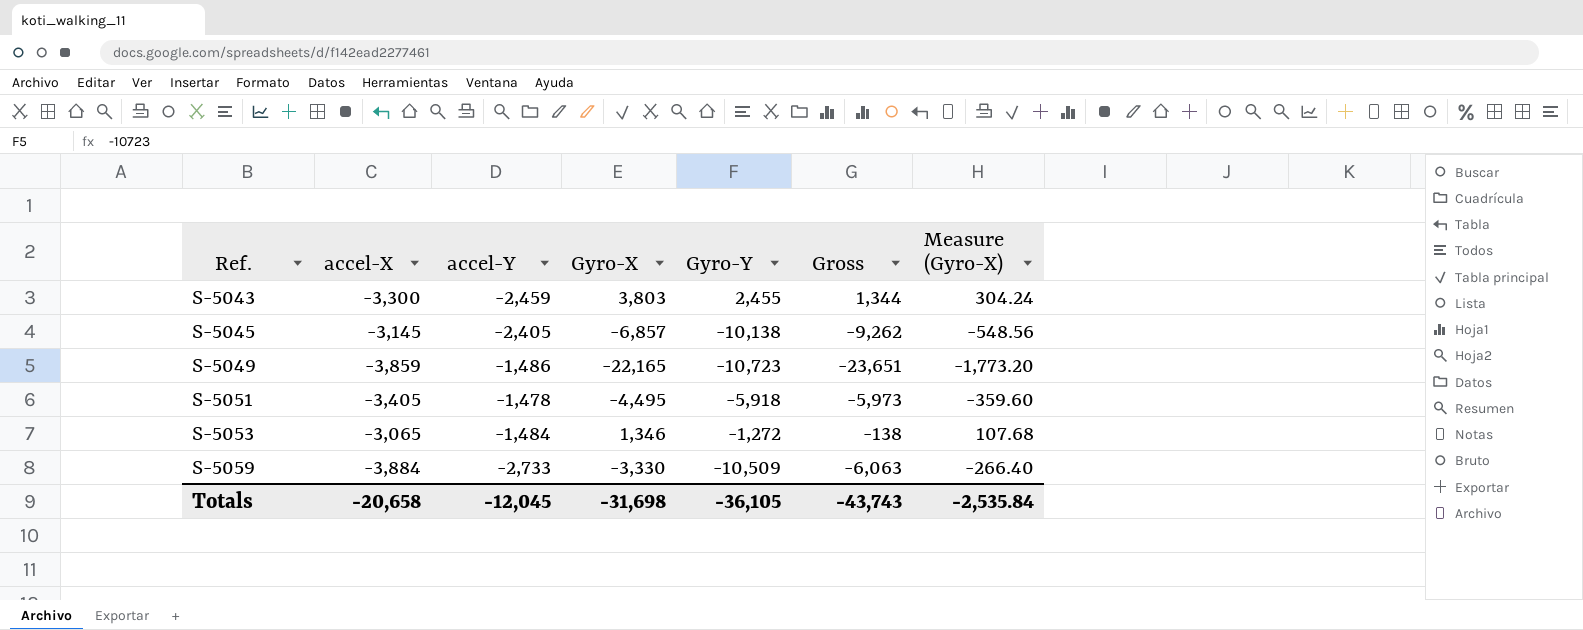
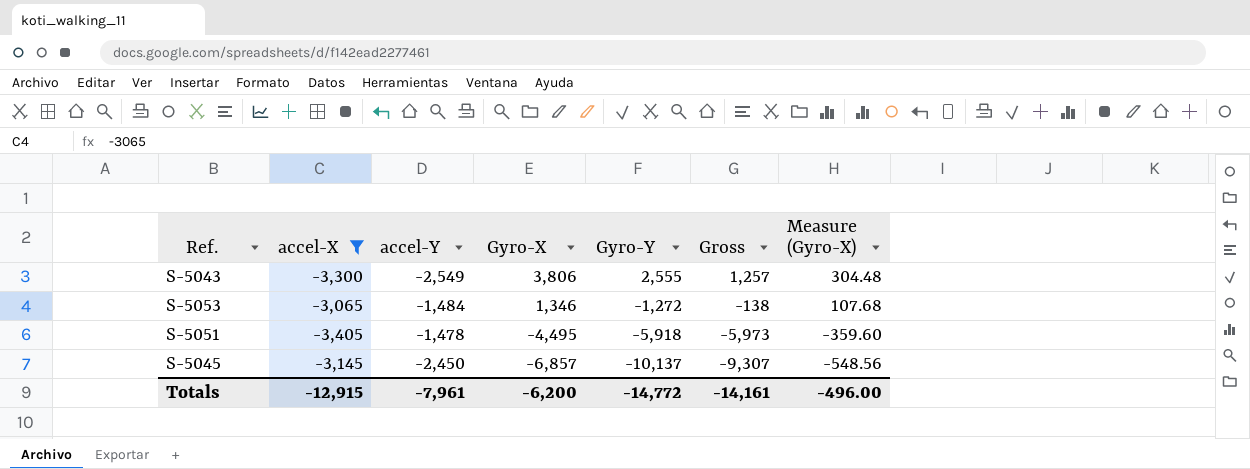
filter: none -> accel-X >= -3,405
row order: Ref. ascending -> Gyro-X descending
S-5043 | accel-Y: -2,459 -> -2,549
S-5043 | Gyro-X: 3,803 -> 3,806
S-5043 | Gyro-Y: 2,455 -> 2,555
S-5043 | Gross: 1,344 -> 1,257
S-5043 | Measure (Gyro-X): 304.24 -> 304.48
S-5045 | accel-Y: -2,405 -> -2,450
S-5045 | Gyro-Y: -10,138 -> -10,137
S-5045 | Gross: -9,262 -> -9,307
Totals | accel-X: -20,658 -> -12,915
Totals | accel-Y: -12,045 -> -7,961
Totals | Gyro-X: -31,698 -> -6,200
Totals | Gyro-Y: -36,105 -> -14,772
Totals | Gross: -43,743 -> -14,161
Totals | Measure (Gyro-X): -2,535.84 -> -496.00

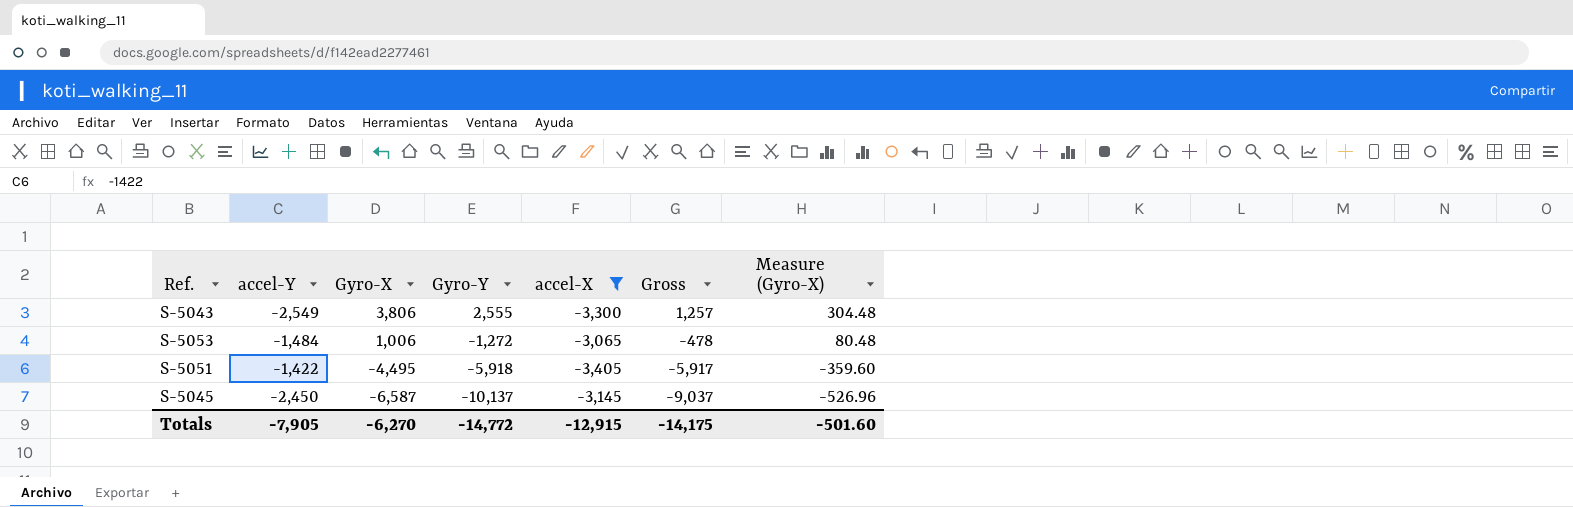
column accel-X | position: 2 -> 5
S-5053 | Gyro-X: 1,346 -> 1,006
S-5053 | Gross: -138 -> -478
S-5053 | Measure (Gyro-X): 107.68 -> 80.48
S-5051 | accel-Y: -1,478 -> -1,422
S-5051 | Gross: -5,973 -> -5,917
S-5045 | Gyro-X: -6,857 -> -6,587
S-5045 | Gross: -9,307 -> -9,037
S-5045 | Measure (Gyro-X): -548.56 -> -526.96
Totals | accel-Y: -7,961 -> -7,905
Totals | Gyro-X: -6,200 -> -6,270
Totals | Gross: -14,161 -> -14,175
Totals | Measure (Gyro-X): -496.00 -> -501.60

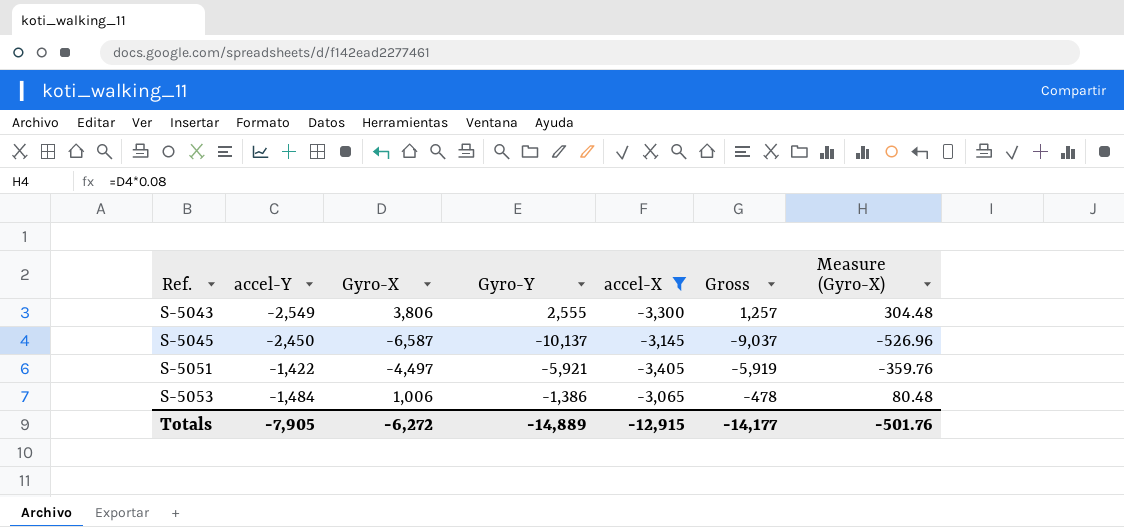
row order: Gyro-X descending -> Ref. ascending
S-5051 | Gyro-X: -4,495 -> -4,497
S-5051 | Gyro-Y: -5,918 -> -5,921
S-5051 | Gross: -5,917 -> -5,919
S-5051 | Measure (Gyro-X): -359.60 -> -359.76
S-5053 | Gyro-Y: -1,272 -> -1,386
Totals | Gyro-X: -6,270 -> -6,272
Totals | Gyro-Y: -14,772 -> -14,889
Totals | Gross: -14,175 -> -14,177
Totals | Measure (Gyro-X): -501.60 -> -501.76

